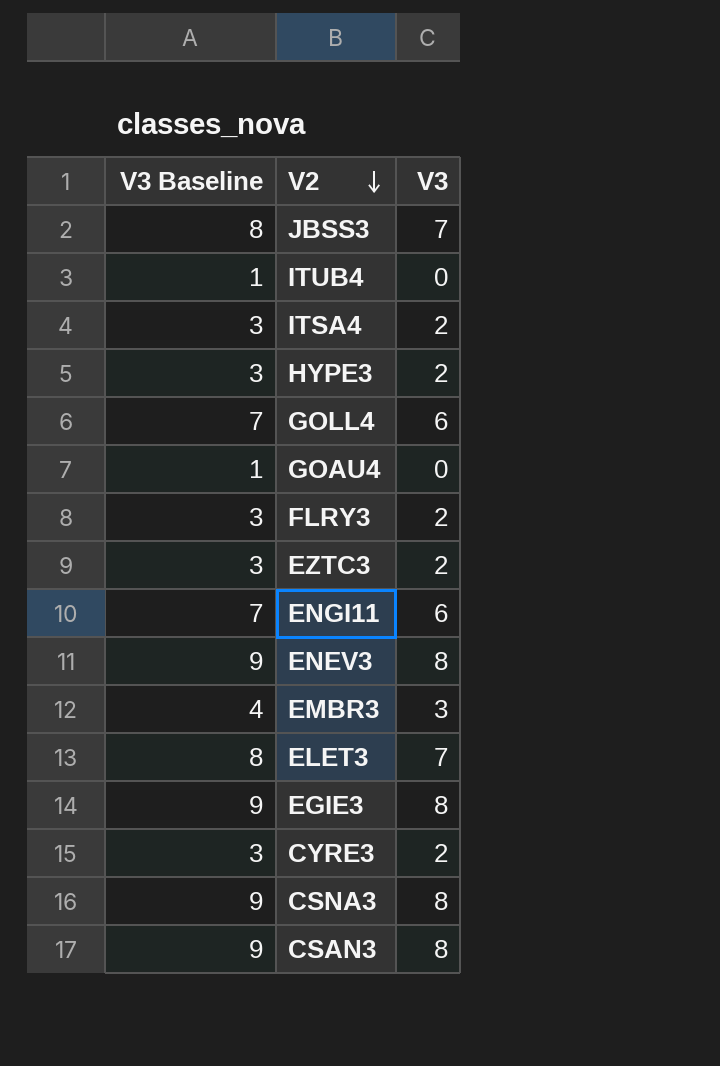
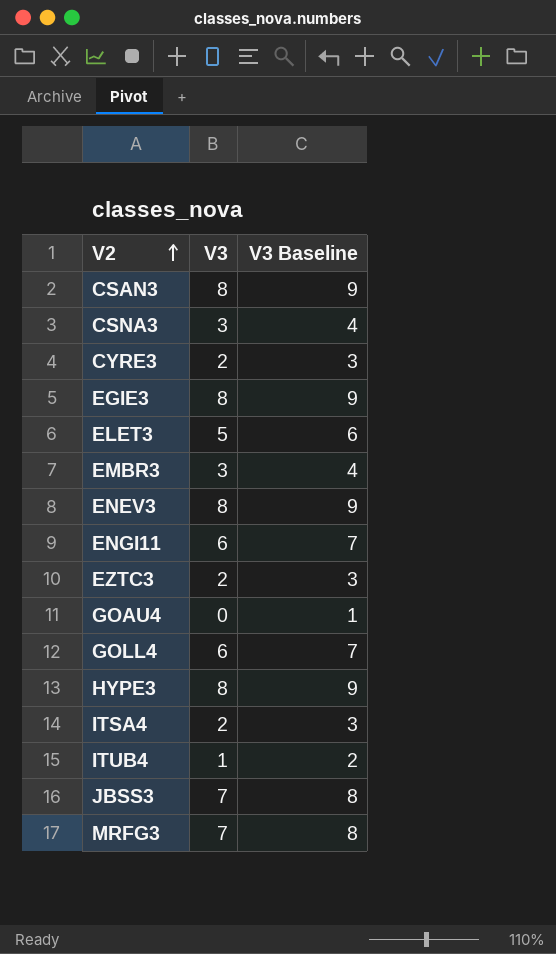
row order: V2 descending -> V2 ascending
column V3 Baseline | position: 1 -> 3
row FLRY3: 3 | 2 -> none
CSNA3 | V3: 8 -> 3
CSNA3 | V3 Baseline: 9 -> 4
ELET3 | V3: 7 -> 5
ELET3 | V3 Baseline: 8 -> 6
HYPE3 | V3: 2 -> 8
HYPE3 | V3 Baseline: 3 -> 9
ITUB4 | V3: 0 -> 1
ITUB4 | V3 Baseline: 1 -> 2
row MRFG3: none -> 7 | 8

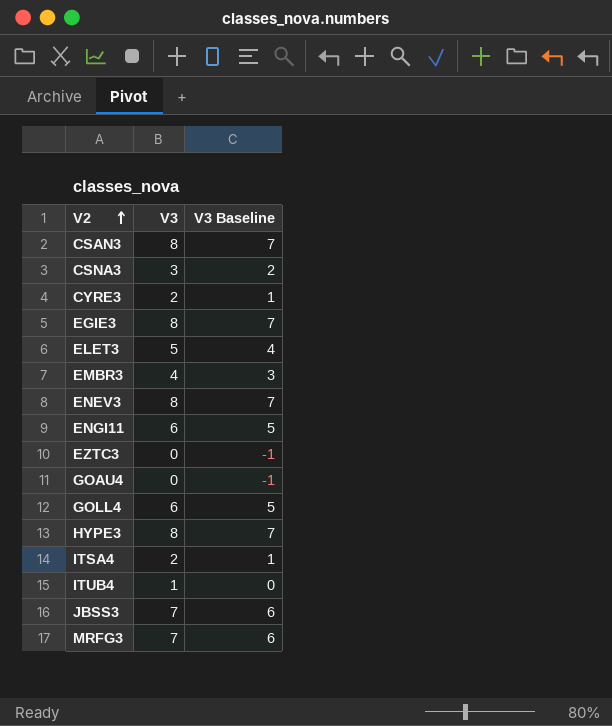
column V3 Baseline | formula: [V3] + 1 -> [V3] - 1
EMBR3 | V3: 3 -> 4
EZTC3 | V3: 2 -> 0

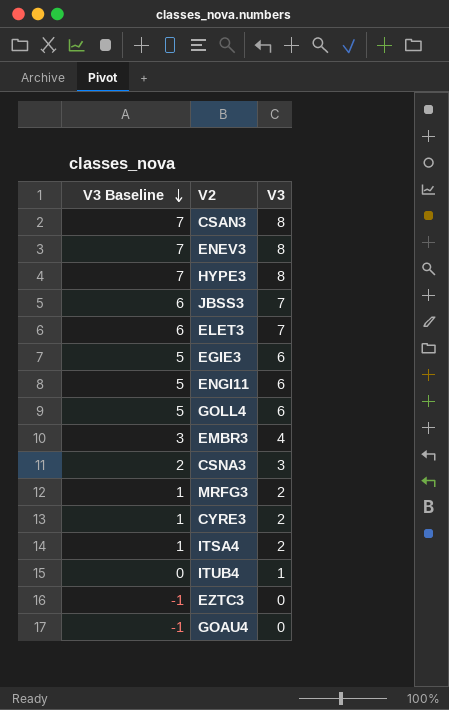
row order: V2 ascending -> V3 Baseline descending
column V3 Baseline | position: 3 -> 1
ELET3 | V3 Baseline: 4 -> 6
ELET3 | V3: 5 -> 7
EGIE3 | V3 Baseline: 7 -> 5
EGIE3 | V3: 8 -> 6
MRFG3 | V3 Baseline: 6 -> 1
MRFG3 | V3: 7 -> 2

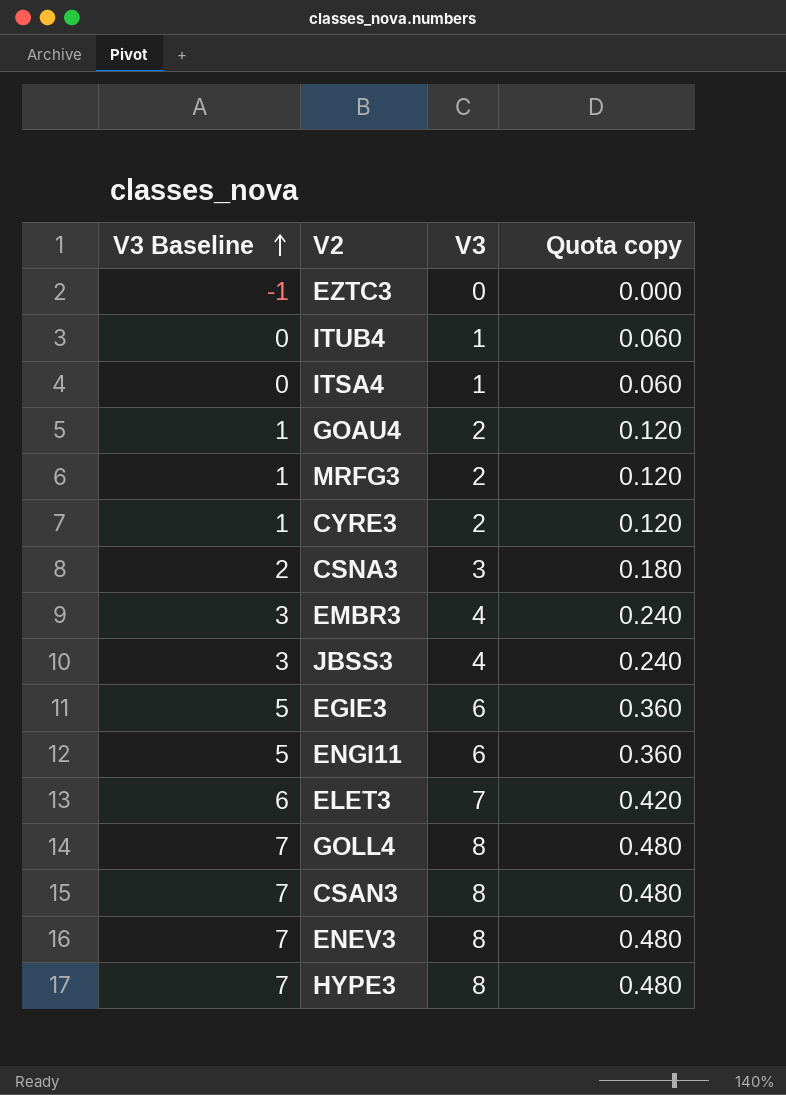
row order: V3 Baseline descending -> V3 Baseline ascending
column Quota copy | formula: none -> [V3] * 0.06
ITSA4 | V3 Baseline: 1 -> 0
ITSA4 | V3: 2 -> 1
GOAU4 | V3 Baseline: -1 -> 1
GOAU4 | V3: 0 -> 2
JBSS3 | V3 Baseline: 6 -> 3
JBSS3 | V3: 7 -> 4
GOLL4 | V3 Baseline: 5 -> 7
GOLL4 | V3: 6 -> 8

